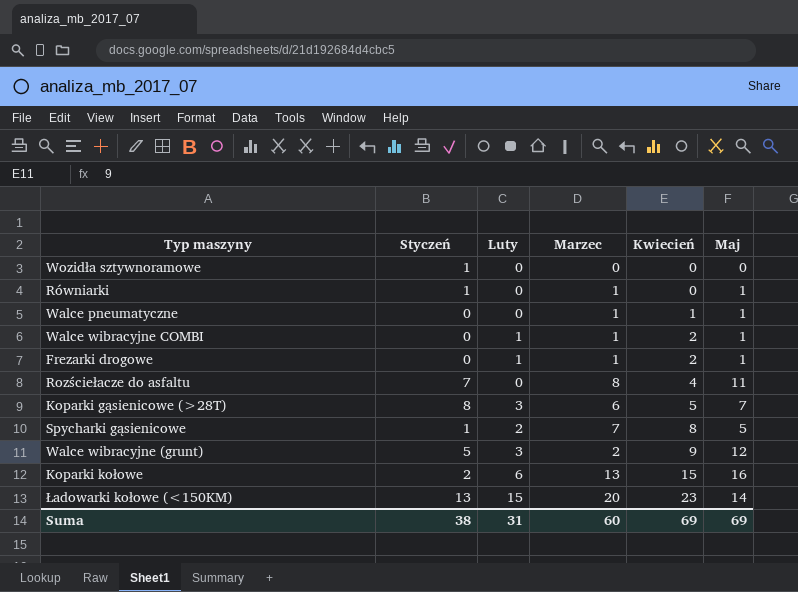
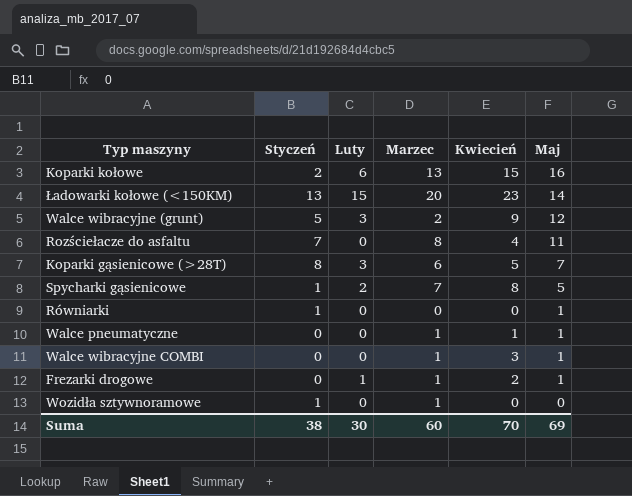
row order: Kwiecień ascending -> Maj descending
Równiarki | Marzec: 1 -> 0
Walce wibracyjne COMBI | Luty: 1 -> 0
Walce wibracyjne COMBI | Kwiecień: 2 -> 3
Wozidła sztywnoramowe | Marzec: 0 -> 1
Suma | Luty: 31 -> 30
Suma | Kwiecień: 69 -> 70

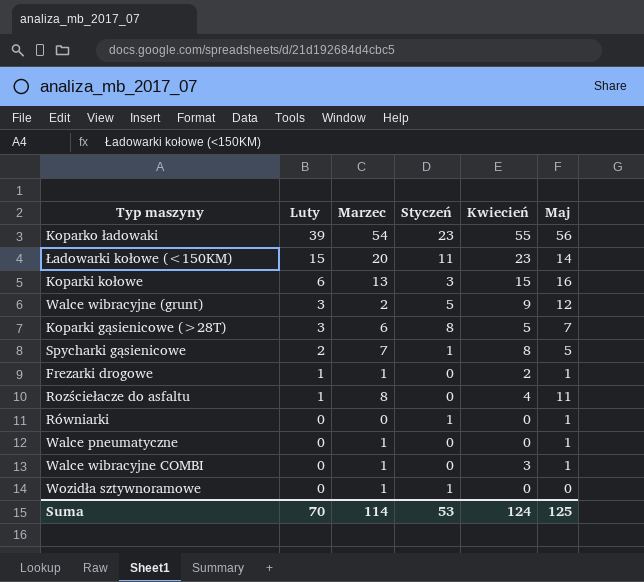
row order: Maj descending -> Luty descending
column Styczeń | position: 2 -> 4
row Koparko ładowaki: none -> 39 | 54 | 23 | 55 | 56
Ładowarki kołowe (<150KM) | Styczeń: 13 -> 11
Koparki kołowe | Styczeń: 2 -> 3
Rozściełacze do asfaltu | Luty: 0 -> 1
Rozściełacze do asfaltu | Styczeń: 7 -> 0
Walce pneumatyczne | Kwiecień: 1 -> 0
Suma | Luty: 30 -> 70
Suma | Marzec: 60 -> 114
Suma | Styczeń: 38 -> 53
Suma | Kwiecień: 70 -> 124
Suma | Maj: 69 -> 125

